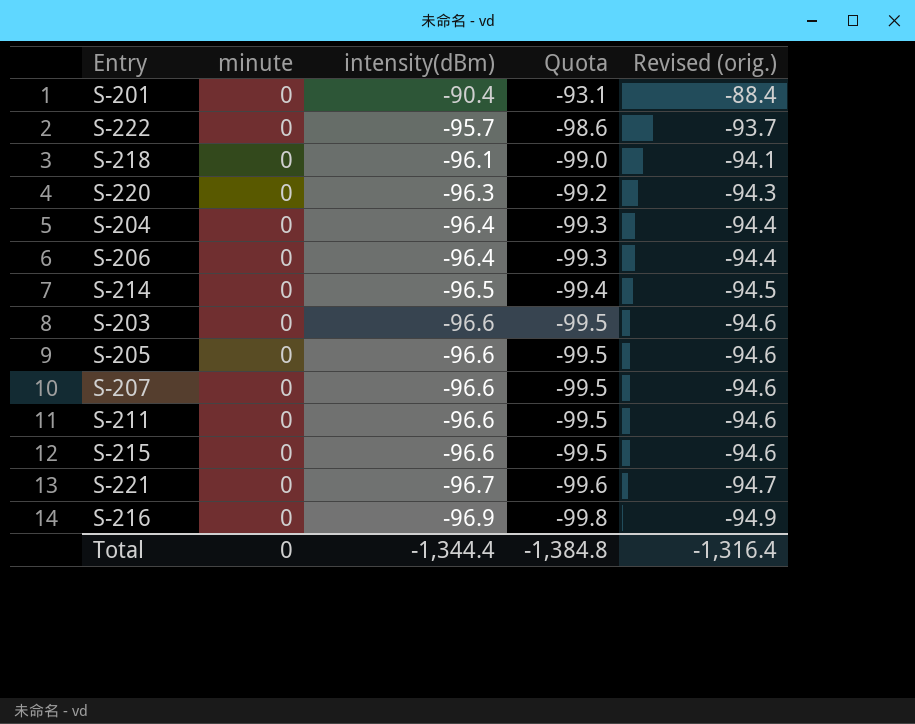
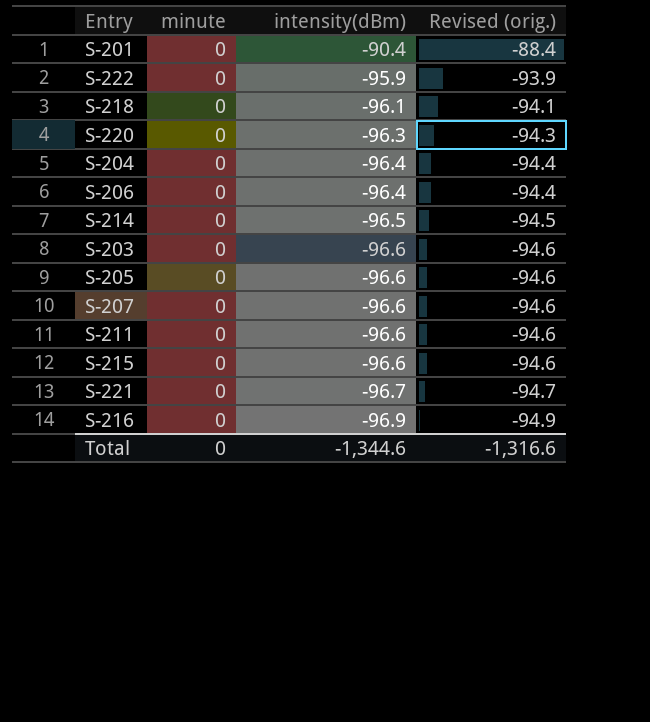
column Quota | formula: [intensity(dBm)] * 1.03 -> none
S-222 | intensity(dBm): -95.7 -> -95.9
S-222 | Revised (orig.): -93.7 -> -93.9
Total | intensity(dBm): -1,344.4 -> -1,344.6
Total | Revised (orig.): -1,316.4 -> -1,316.6

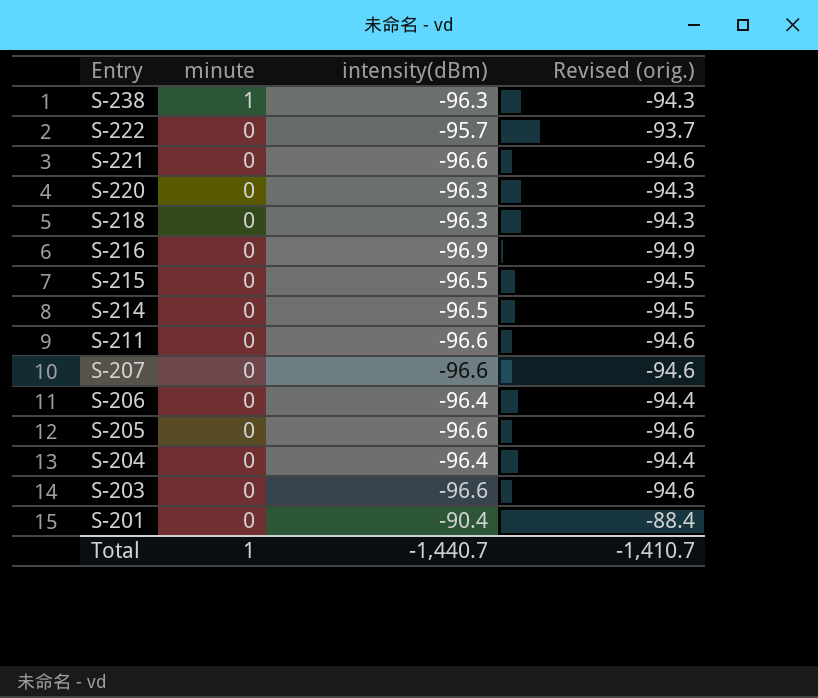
row order: intensity(dBm) descending -> Entry descending
row S-238: none -> 1 | -96.3 | -94.3
S-222 | intensity(dBm): -95.9 -> -95.7
S-222 | Revised (orig.): -93.9 -> -93.7
S-221 | intensity(dBm): -96.7 -> -96.6
S-221 | Revised (orig.): -94.7 -> -94.6
S-218 | intensity(dBm): -96.1 -> -96.3
S-218 | Revised (orig.): -94.1 -> -94.3
S-215 | intensity(dBm): -96.6 -> -96.5
S-215 | Revised (orig.): -94.6 -> -94.5
Total | minute: 0 -> 1
Total | intensity(dBm): -1,344.6 -> -1,440.7
Total | Revised (orig.): -1,316.6 -> -1,410.7

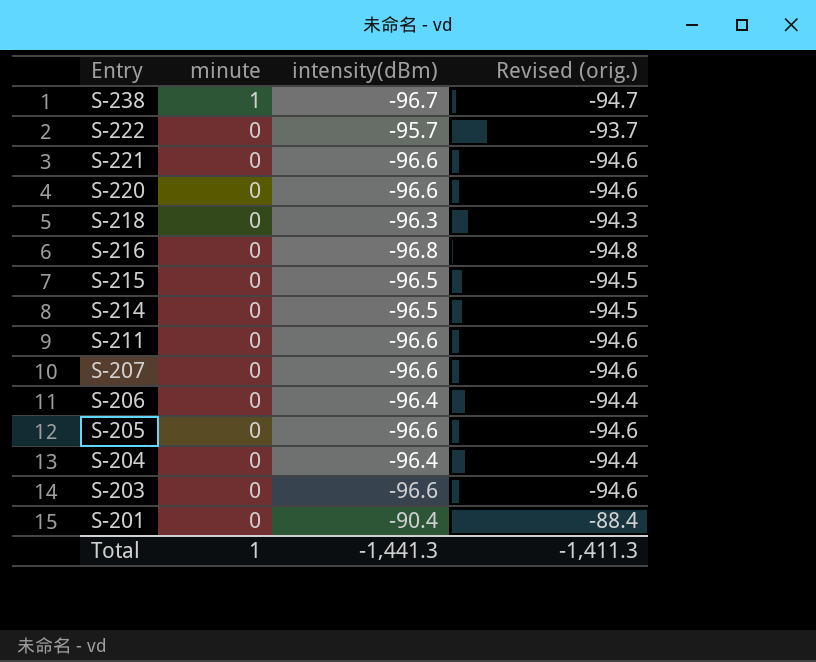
S-238 | intensity(dBm): -96.3 -> -96.7
S-238 | Revised (orig.): -94.3 -> -94.7
S-220 | intensity(dBm): -96.3 -> -96.6
S-220 | Revised (orig.): -94.3 -> -94.6
S-216 | intensity(dBm): -96.9 -> -96.8
S-216 | Revised (orig.): -94.9 -> -94.8
Total | intensity(dBm): -1,440.7 -> -1,441.3
Total | Revised (orig.): -1,410.7 -> -1,411.3

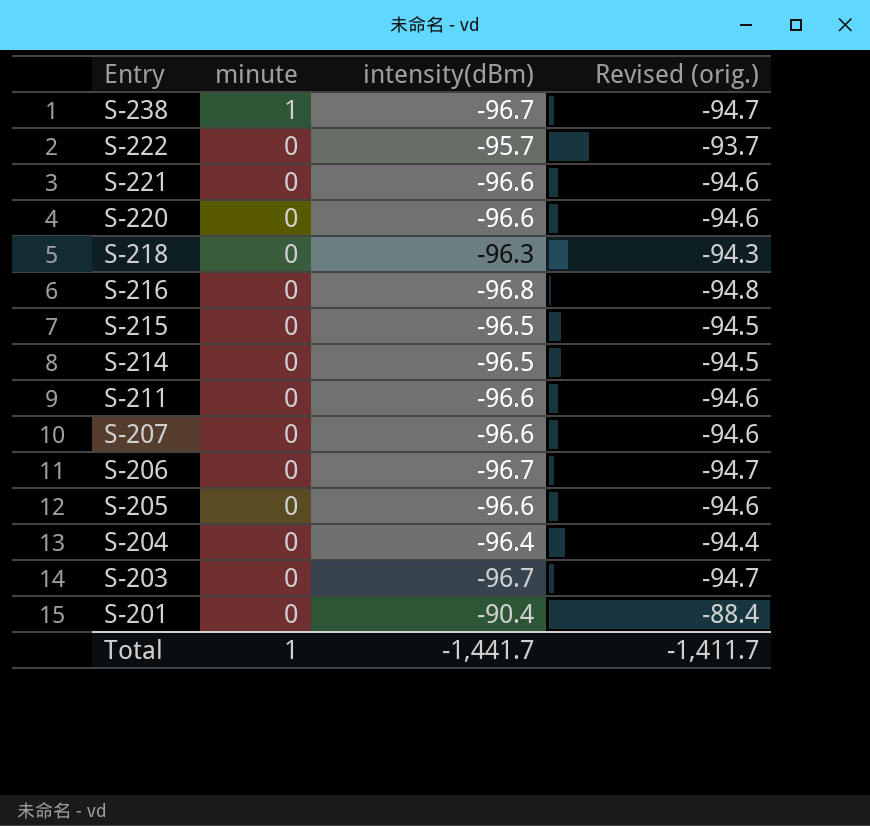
S-206 | intensity(dBm): -96.4 -> -96.7
S-206 | Revised (orig.): -94.4 -> -94.7
S-203 | intensity(dBm): -96.6 -> -96.7
S-203 | Revised (orig.): -94.6 -> -94.7
Total | intensity(dBm): -1,441.3 -> -1,441.7
Total | Revised (orig.): -1,411.3 -> -1,411.7

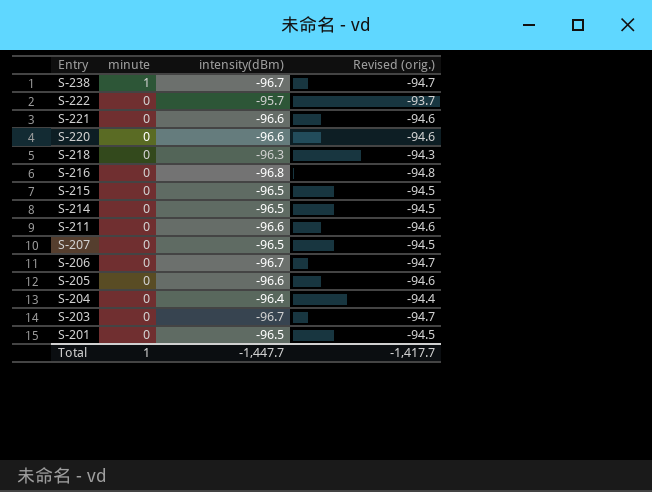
S-207 | intensity(dBm): -96.6 -> -96.5
S-207 | Revised (orig.): -94.6 -> -94.5
S-201 | intensity(dBm): -90.4 -> -96.5
S-201 | Revised (orig.): -88.4 -> -94.5
Total | intensity(dBm): -1,441.7 -> -1,447.7
Total | Revised (orig.): -1,411.7 -> -1,417.7

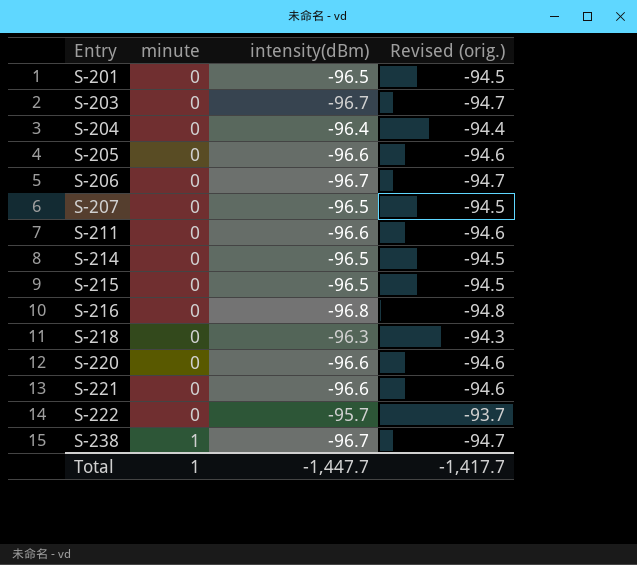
row order: Entry descending -> Entry ascending

